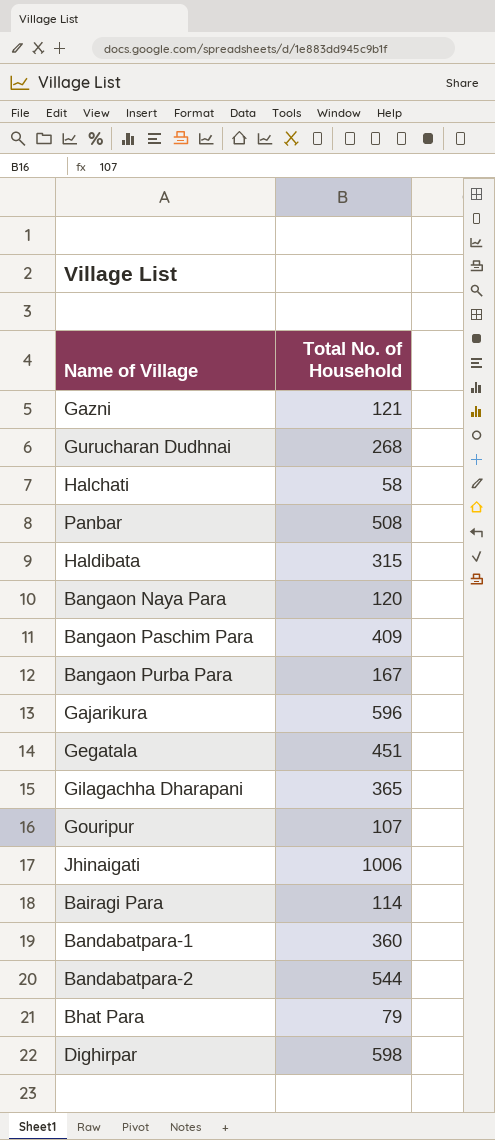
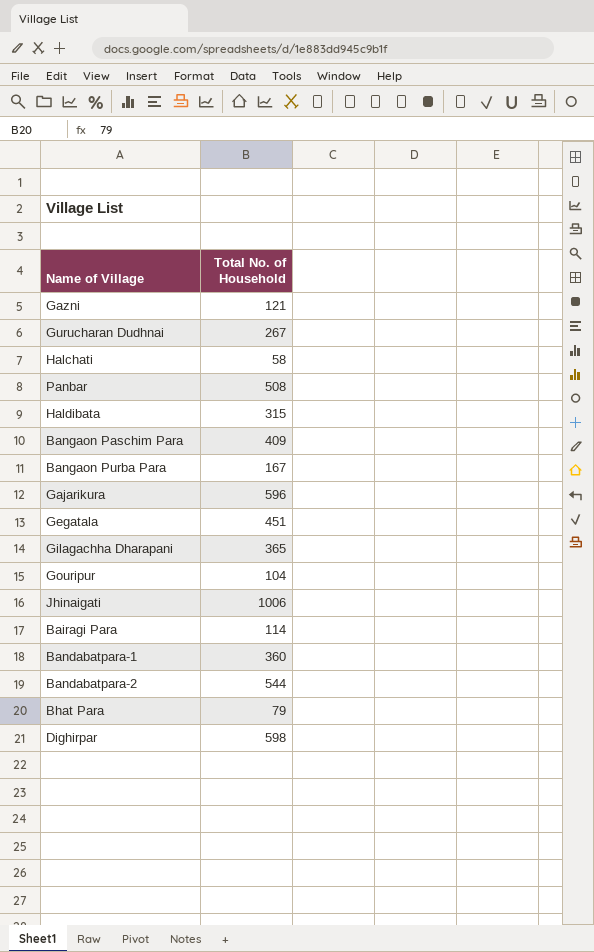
row Bangaon Naya Para: 120 -> none
Gurucharan Dudhnai | Total No. of Household: 268 -> 267
Gouripur | Total No. of Household: 107 -> 104

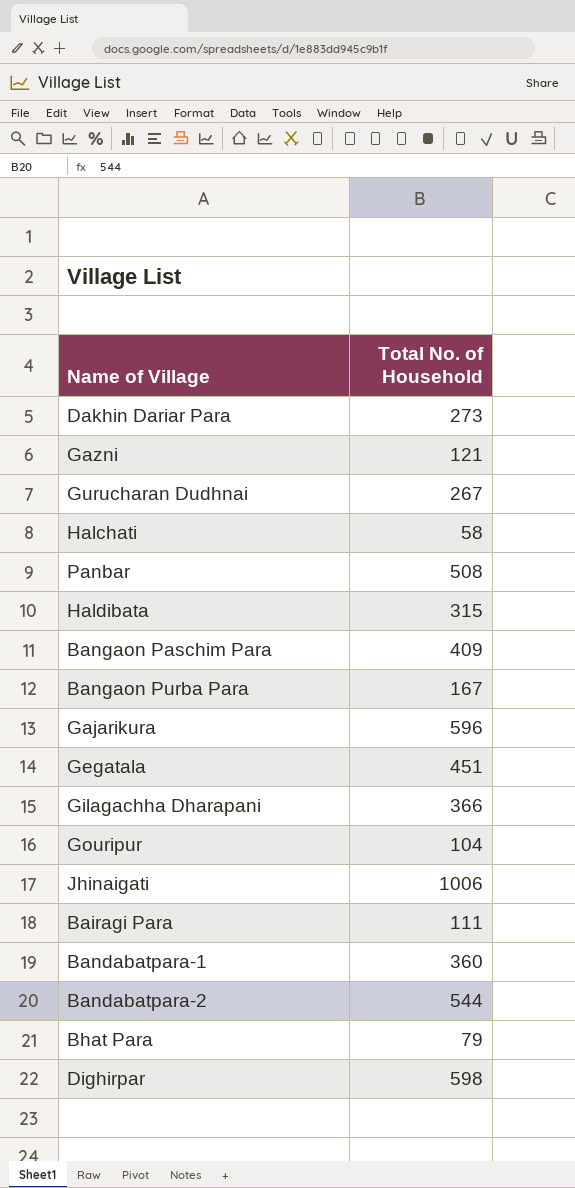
row Dakhin Dariar Para: none -> 273
Gilagachha Dharapani | Total No. of Household: 365 -> 366
Bairagi Para | Total No. of Household: 114 -> 111

